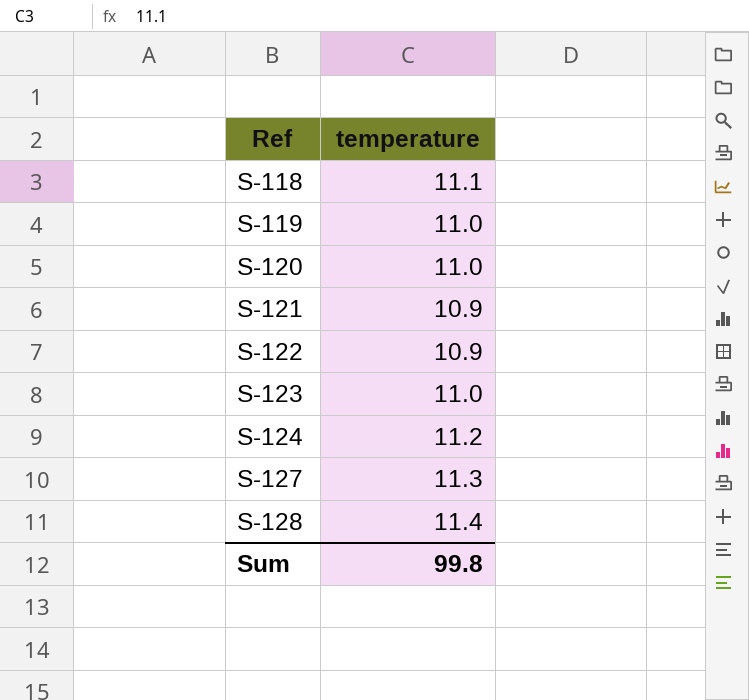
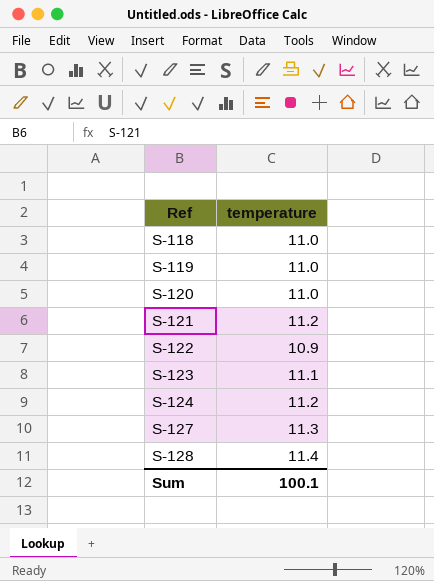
S-118 | temperature: 11.1 -> 11.0
S-121 | temperature: 10.9 -> 11.2
S-123 | temperature: 11.0 -> 11.1
Sum | temperature: 99.8 -> 100.1

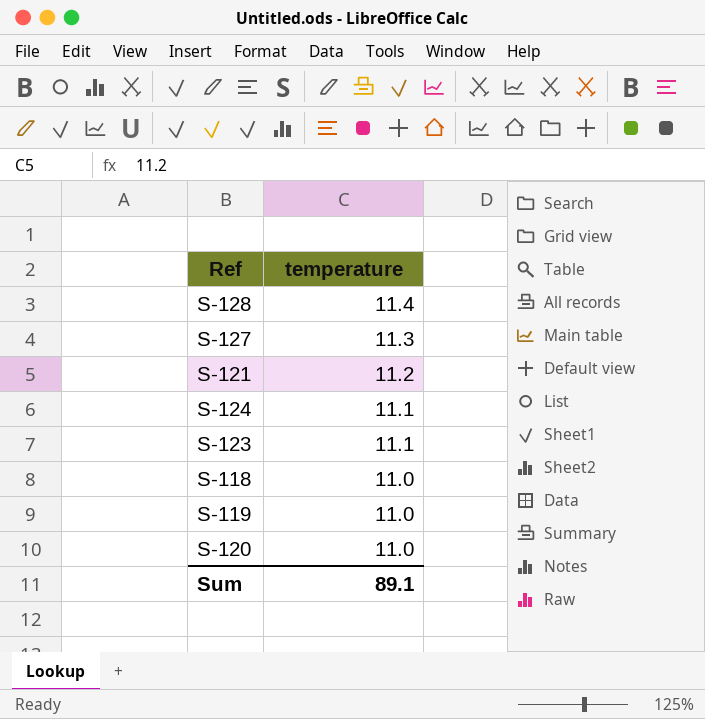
row order: Ref ascending -> temperature descending
row S-122: 10.9 -> none
S-124 | temperature: 11.2 -> 11.1
Sum | temperature: 100.1 -> 89.1

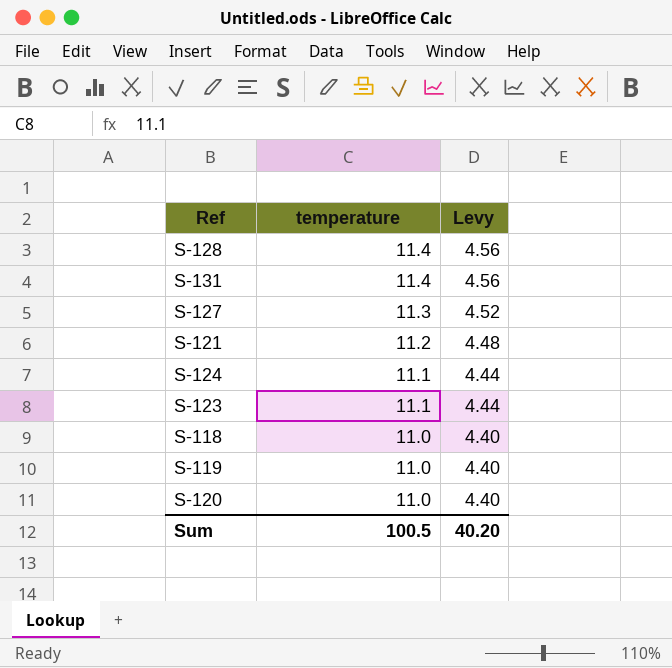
column Levy | formula: none -> [temperature] * 0.4
row S-131: none -> 11.4 | 4.56
Sum | temperature: 89.1 -> 100.5

